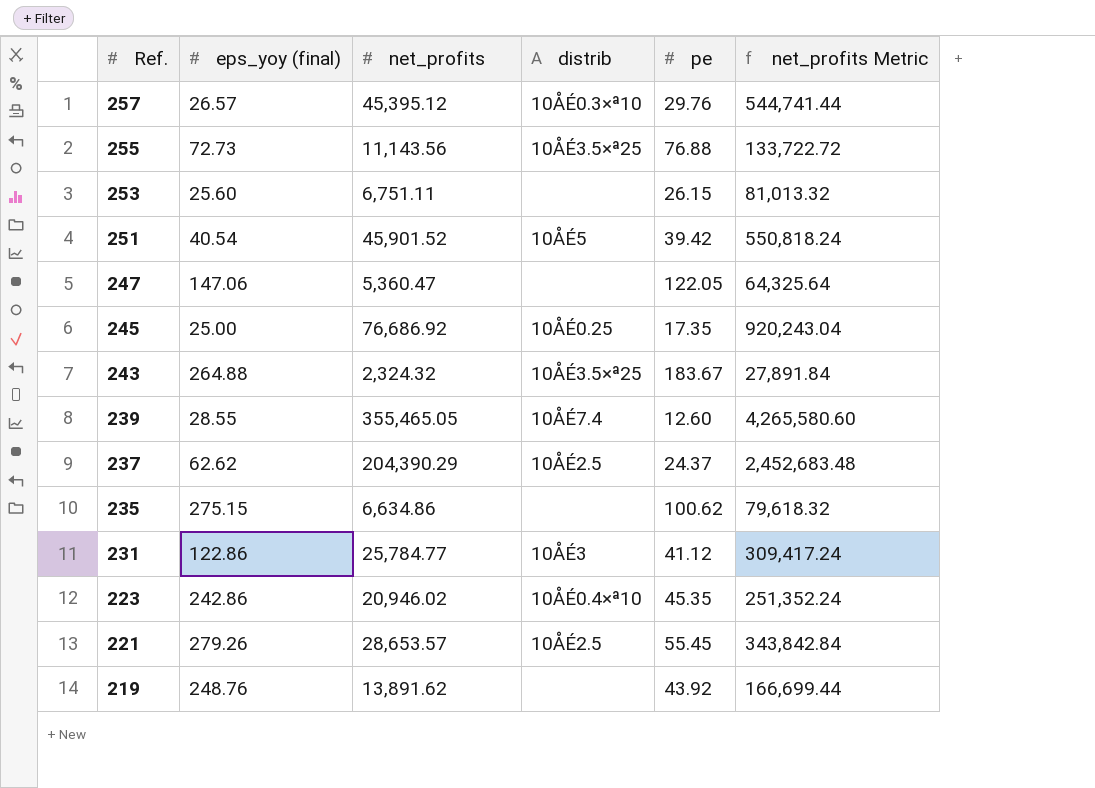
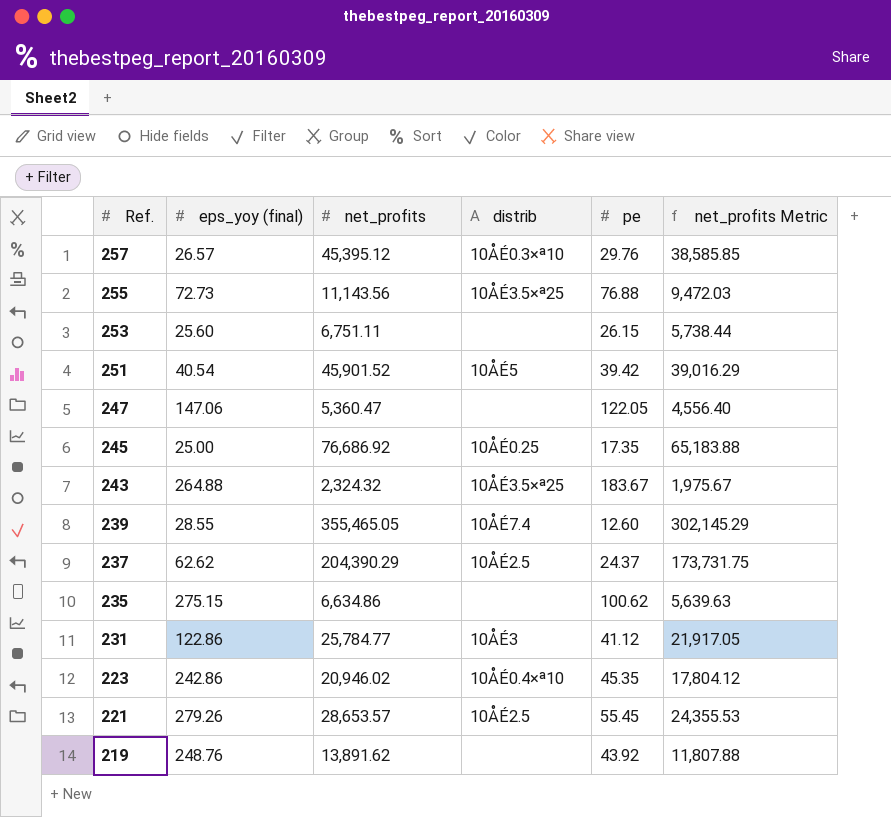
column net_profits Metric | formula: [net_profits] * 12 -> [net_profits] * 0.85

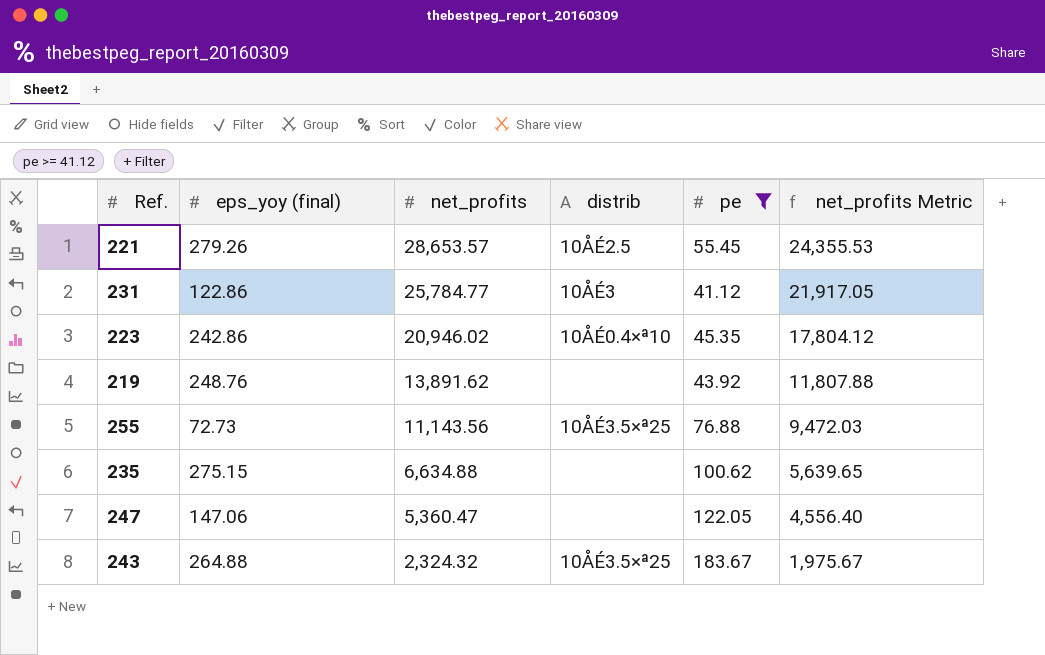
filter: none -> pe >= 41.12
row order: Ref. descending -> net_profits descending
235 | net_profits: 6,634.86 -> 6,634.88
235 | net_profits Metric: 5,639.63 -> 5,639.65

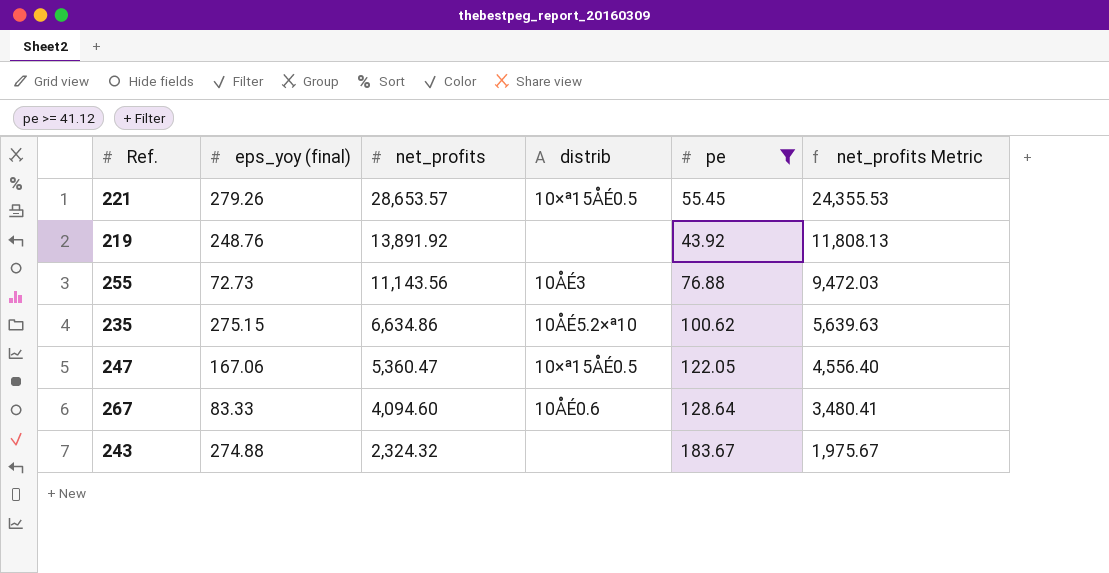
row 231: 122.86 | 25,784.77 | 10ÅÉ3 | 41.12 | 21,917.05 -> none
row 223: 242.86 | 20,946.02 | 10ÅÉ0.4×ª10 | 45.35 | 17,804.12 -> none
221 | distrib: 10ÅÉ2.5 -> 10×ª15ÅÉ0.5
219 | net_profits: 13,891.62 -> 13,891.92
219 | net_profits Metric: 11,807.88 -> 11,808.13
255 | distrib: 10ÅÉ3.5×ª25 -> 10ÅÉ3
235 | net_profits: 6,634.88 -> 6,634.86
235 | distrib: none -> 10ÅÉ5.2×ª10
235 | net_profits Metric: 5,639.65 -> 5,639.63
247 | eps_yoy (final): 147.06 -> 167.06
247 | distrib: none -> 10×ª15ÅÉ0.5
row 267: none -> 83.33 | 4,094.60 | 10ÅÉ0.6 | 128.64 | 3,480.41
243 | eps_yoy (final): 264.88 -> 274.88
243 | distrib: 10ÅÉ3.5×ª25 -> none

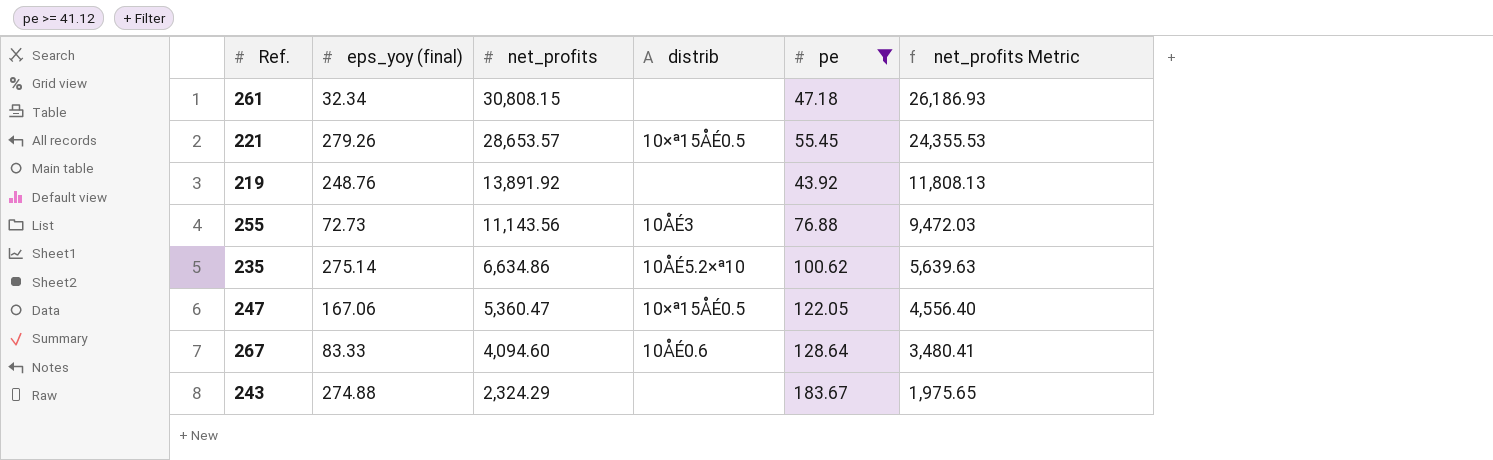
row 261: none -> 32.34 | 30,808.15 | none | 47.18 | 26,186.93
235 | eps_yoy (final): 275.15 -> 275.14
243 | net_profits: 2,324.32 -> 2,324.29
243 | net_profits Metric: 1,975.67 -> 1,975.65

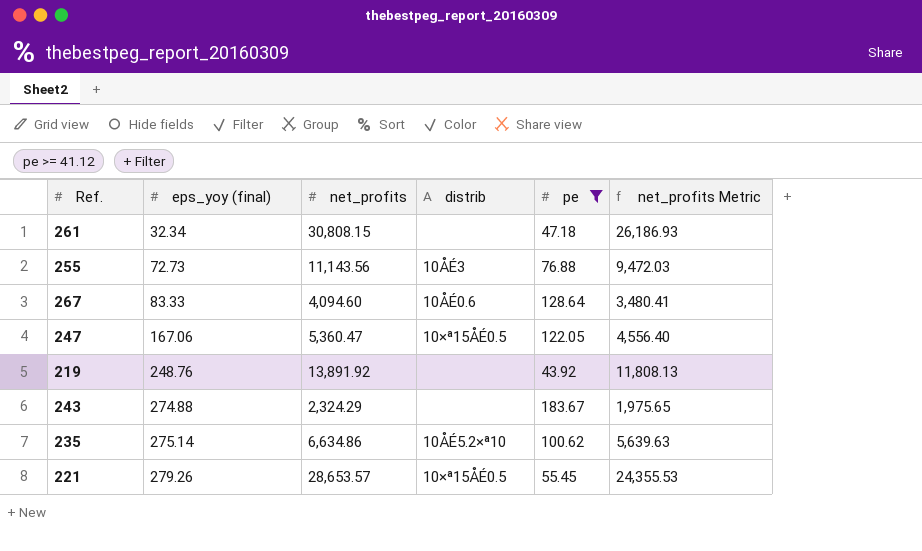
row order: net_profits descending -> eps_yoy (final) ascending

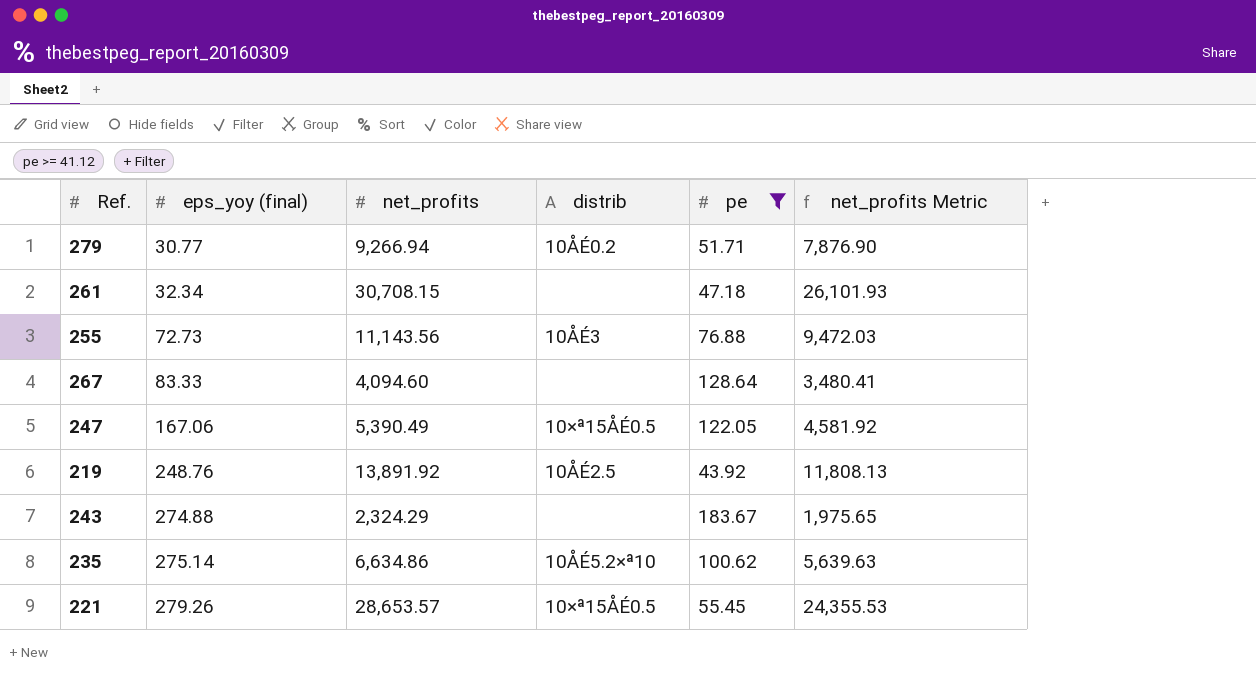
row 279: none -> 30.77 | 9,266.94 | 10ÅÉ0.2 | 51.71 | 7,876.90
261 | net_profits: 30,808.15 -> 30,708.15
261 | net_profits Metric: 26,186.93 -> 26,101.93
267 | distrib: 10ÅÉ0.6 -> none
247 | net_profits: 5,360.47 -> 5,390.49
247 | net_profits Metric: 4,556.40 -> 4,581.92
219 | distrib: none -> 10ÅÉ2.5

